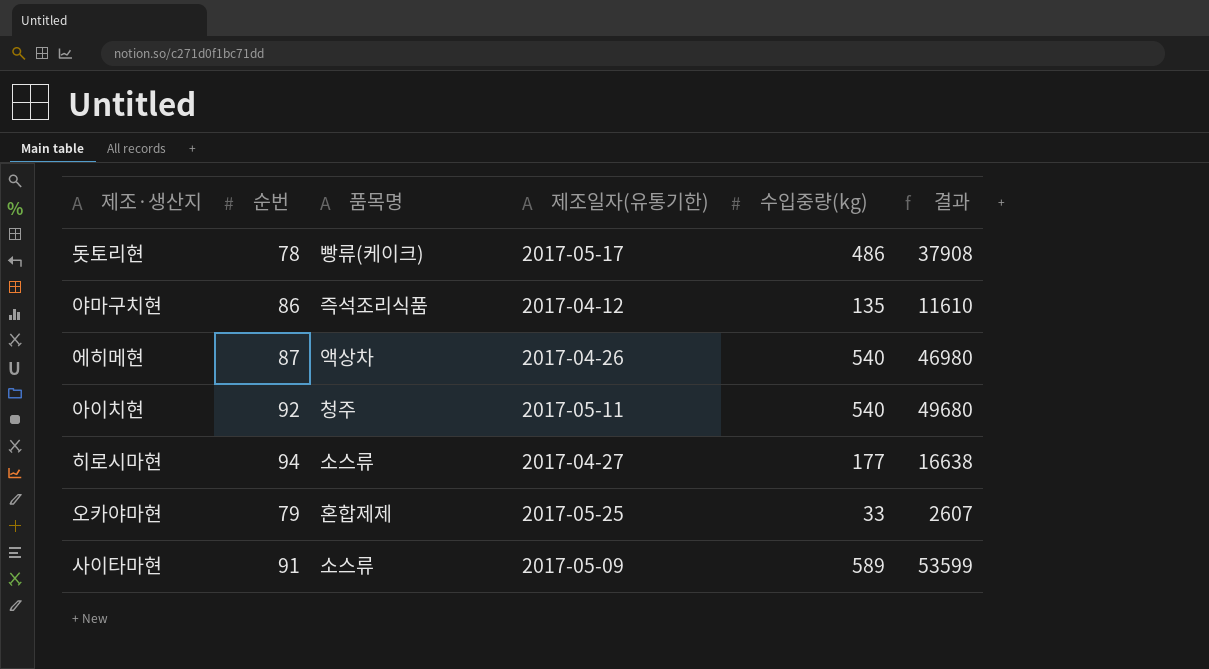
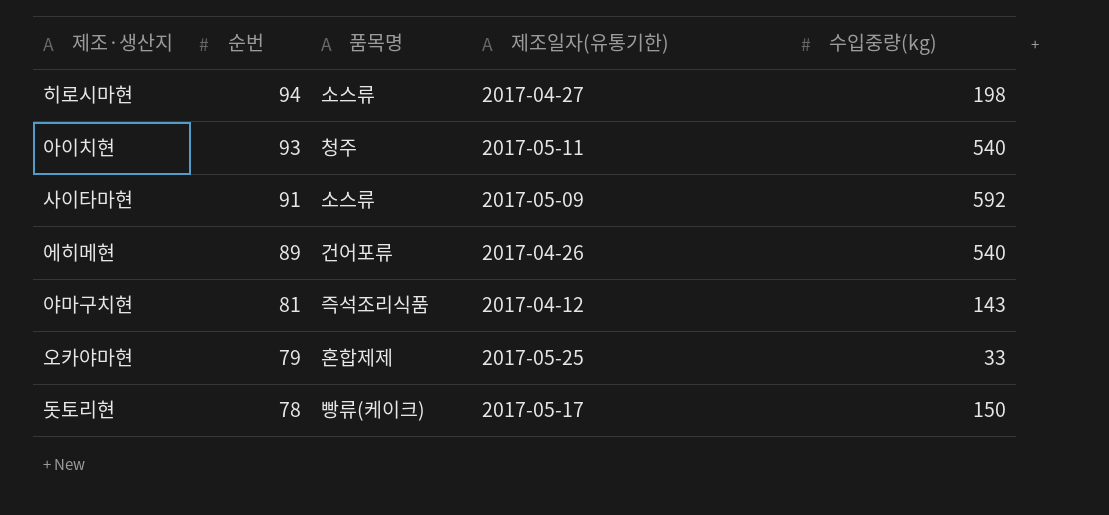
row order: none -> 순번 descending
column 결과 | formula: [순번] * [수입중량(kg)] -> none
히로시마현 | 수입중량(kg): 177 -> 198
아이치현 | 순번: 92 -> 93
사이타마현 | 수입중량(kg): 589 -> 592
에히메현 | 순번: 87 -> 89
에히메현 | 품목명: 액상차 -> 건어포류
야마구치현 | 순번: 86 -> 81
야마구치현 | 수입중량(kg): 135 -> 143
돗토리현 | 수입중량(kg): 486 -> 150

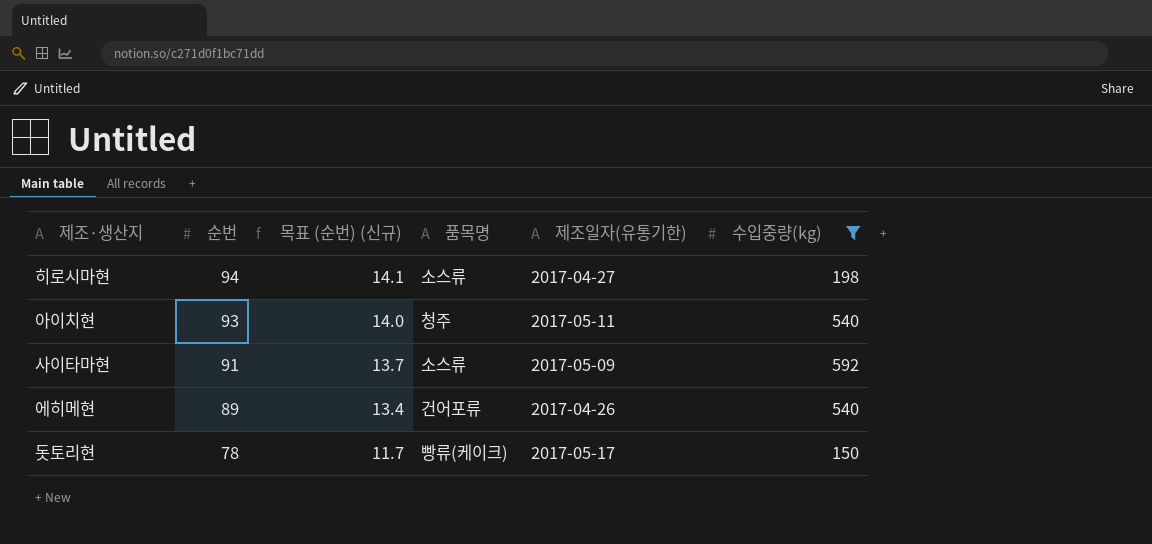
filter: none -> 수입중량(kg) >= 150
column 목표 (순번) (신규) | formula: none -> [순번] * 0.15

